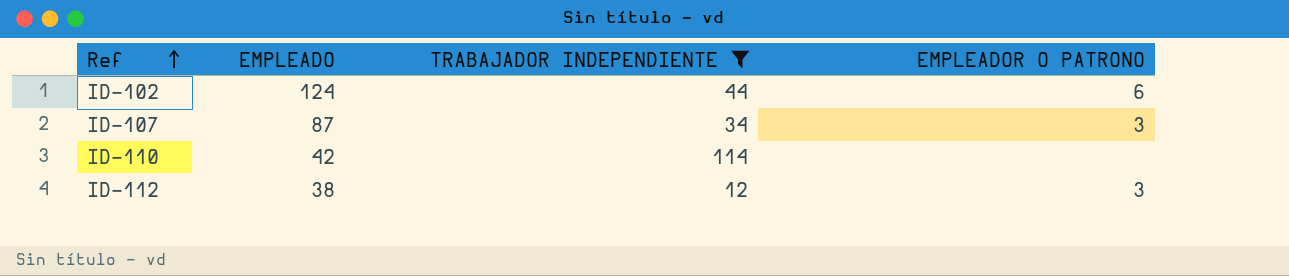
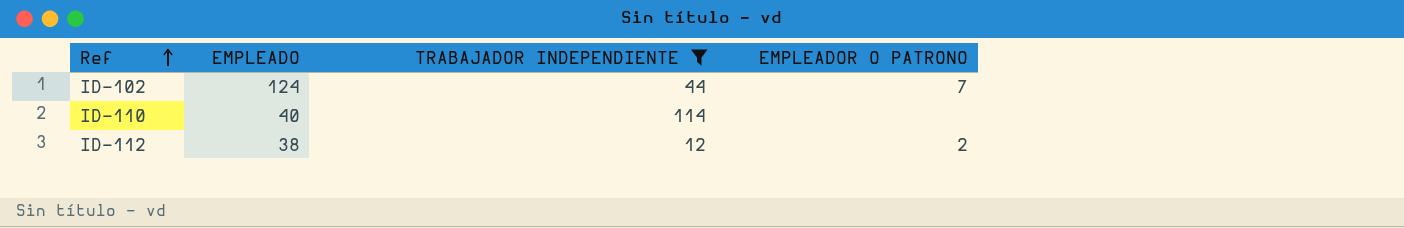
row ID-107: 87 | 34 | 3 -> none
ID-102 | EMPLEADOR O PATRONO: 6 -> 7
ID-110 | EMPLEADO: 42 -> 40
ID-112 | EMPLEADOR O PATRONO: 3 -> 2

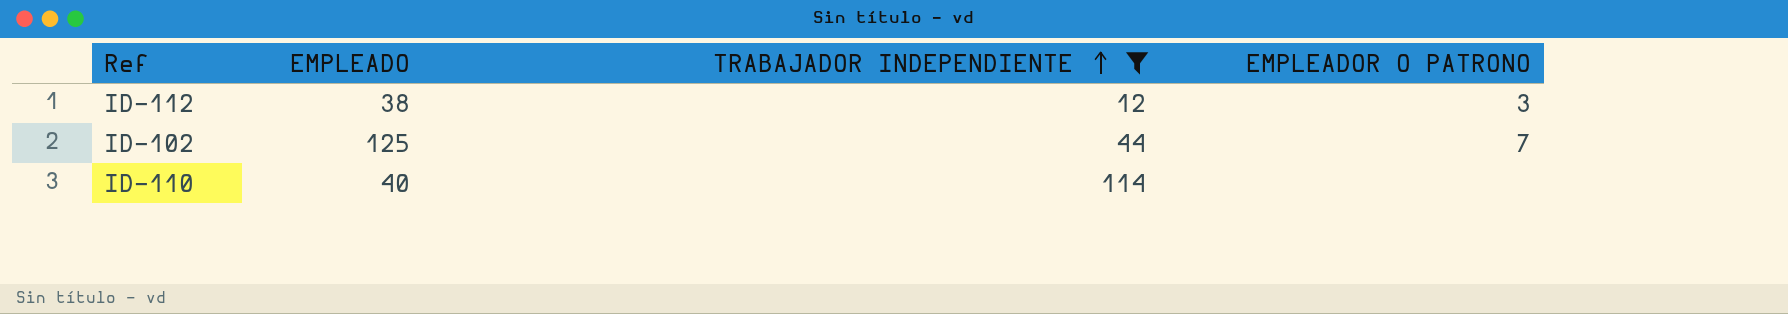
row order: Ref ascending -> TRABAJADOR INDEPENDIENTE ascending
ID-112 | EMPLEADOR O PATRONO: 2 -> 3
ID-102 | EMPLEADO: 124 -> 125

